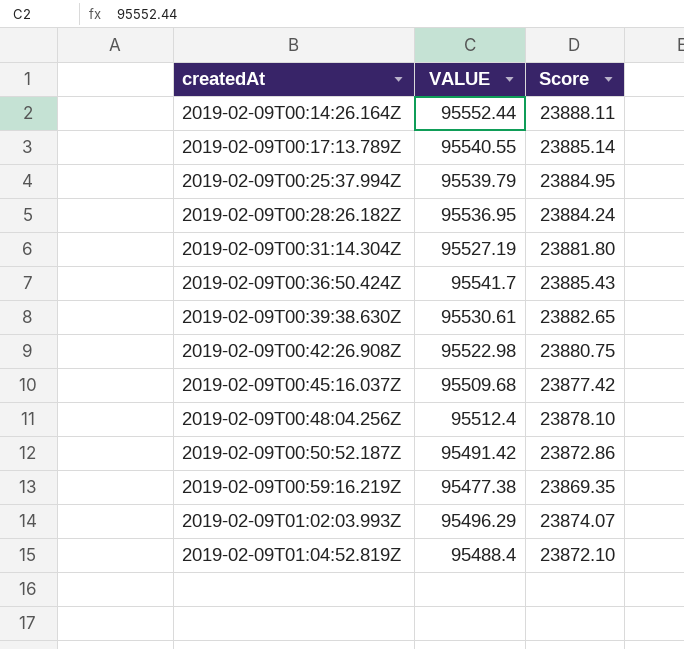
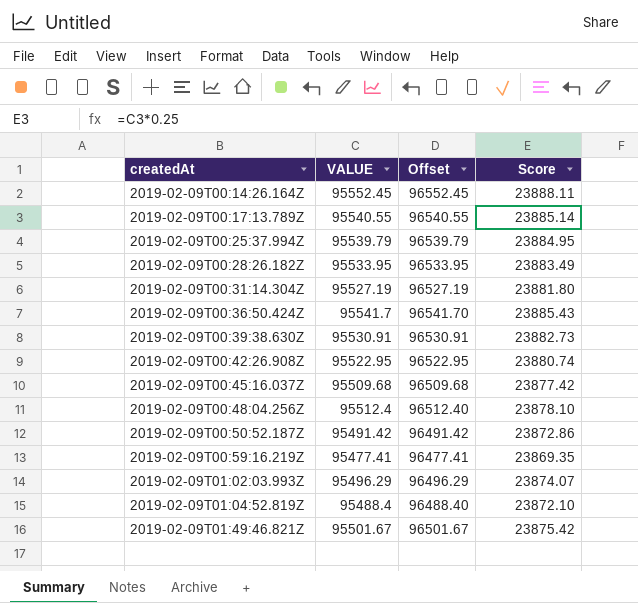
column Offset | formula: none -> [VALUE] + 1000
2019-02-09T00:14:26.164Z | VALUE: 95552.44 -> 95552.45
2019-02-09T00:28:26.182Z | VALUE: 95536.95 -> 95533.95
2019-02-09T00:28:26.182Z | Score: 23884.24 -> 23883.49
2019-02-09T00:39:38.630Z | VALUE: 95530.61 -> 95530.91
2019-02-09T00:39:38.630Z | Score: 23882.65 -> 23882.73
2019-02-09T00:42:26.908Z | VALUE: 95522.98 -> 95522.95
2019-02-09T00:42:26.908Z | Score: 23880.75 -> 23880.74
2019-02-09T00:59:16.219Z | VALUE: 95477.38 -> 95477.41
row 2019-02-09T01:49:46.821Z: none -> 95501.67 | 96501.67 | 23875.42

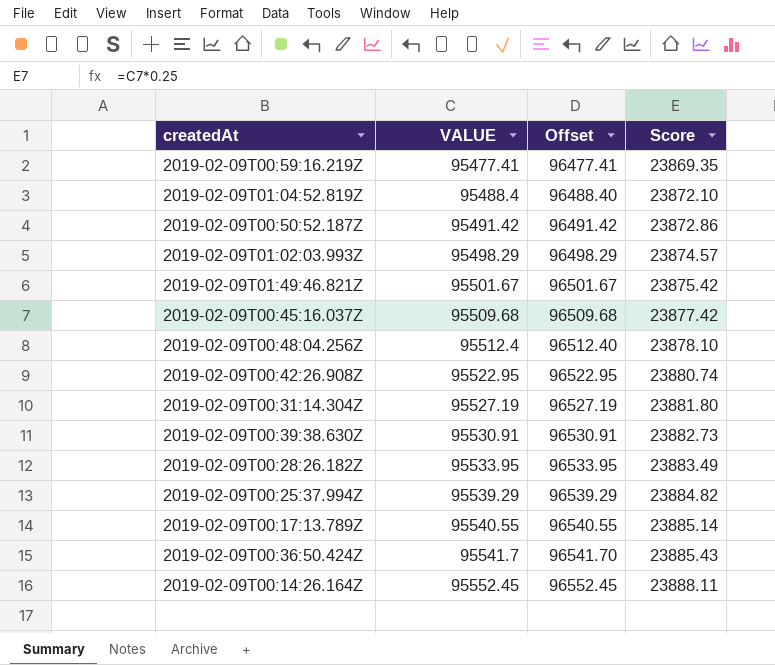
row order: createdAt ascending -> VALUE ascending
2019-02-09T01:02:03.993Z | VALUE: 95496.29 -> 95498.29
2019-02-09T01:02:03.993Z | Offset: 96496.29 -> 96498.29
2019-02-09T01:02:03.993Z | Score: 23874.07 -> 23874.57
2019-02-09T00:25:37.994Z | VALUE: 95539.79 -> 95539.29
2019-02-09T00:25:37.994Z | Offset: 96539.79 -> 96539.29
2019-02-09T00:25:37.994Z | Score: 23884.95 -> 23884.82

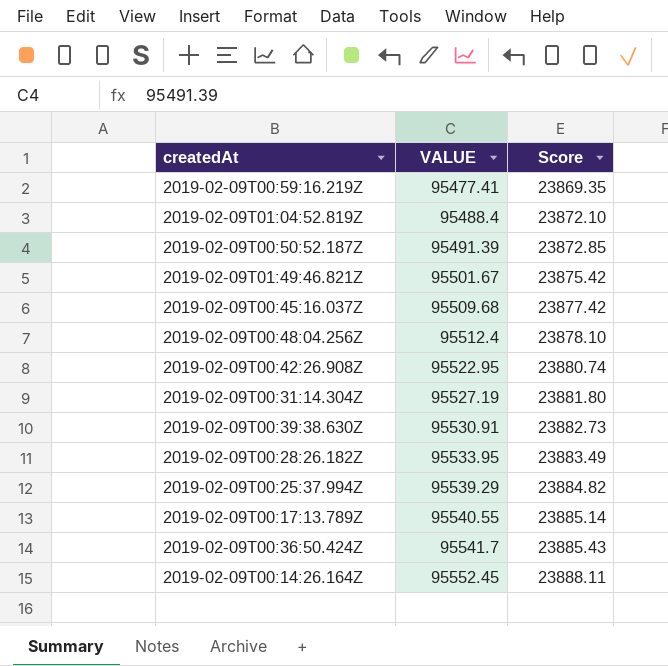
column Offset | formula: [VALUE] + 1000 -> none
row 2019-02-09T01:02:03.993Z: 95498.29 | 96498.29 | 23874.57 -> none
2019-02-09T00:50:52.187Z | VALUE: 95491.42 -> 95491.39
2019-02-09T00:50:52.187Z | Score: 23872.86 -> 23872.85

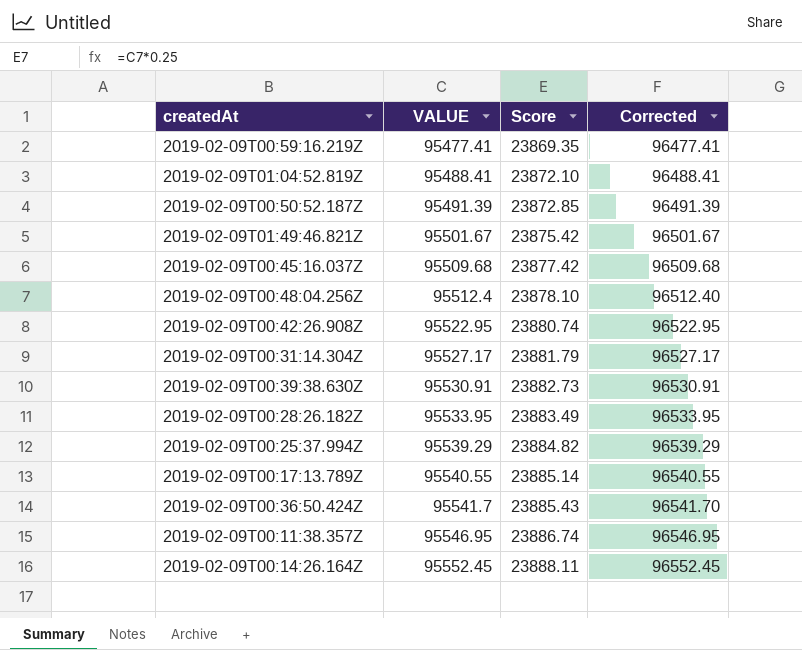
column Corrected | formula: none -> [VALUE] + 1000
2019-02-09T01:04:52.819Z | VALUE: 95488.4 -> 95488.41
2019-02-09T00:31:14.304Z | VALUE: 95527.19 -> 95527.17
2019-02-09T00:31:14.304Z | Score: 23881.80 -> 23881.79
row 2019-02-09T00:11:38.357Z: none -> 95546.95 | 23886.74 | 96546.95

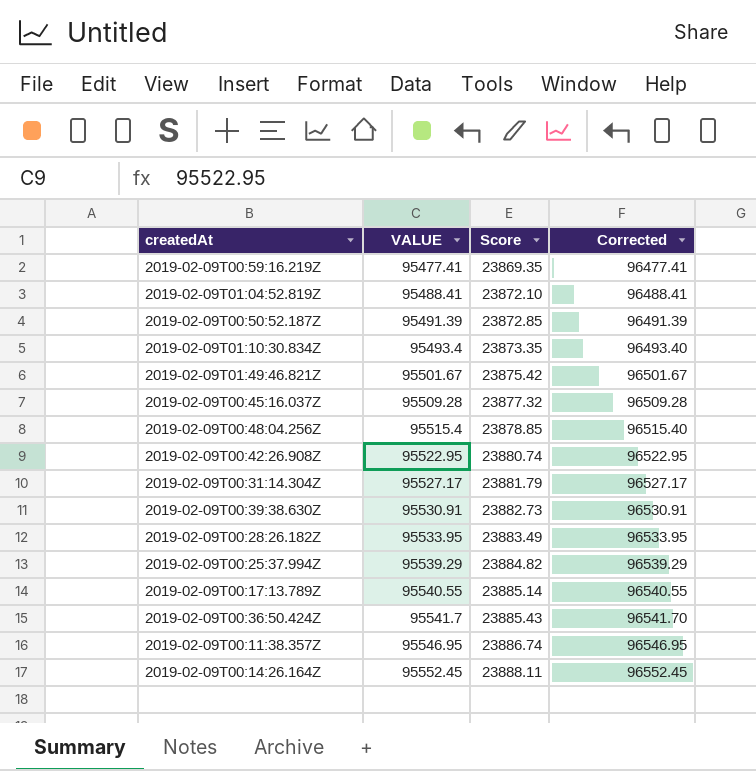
row 2019-02-09T01:10:30.834Z: none -> 95493.4 | 23873.35 | 96493.40
2019-02-09T00:45:16.037Z | VALUE: 95509.68 -> 95509.28
2019-02-09T00:45:16.037Z | Score: 23877.42 -> 23877.32
2019-02-09T00:45:16.037Z | Corrected: 96509.68 -> 96509.28
2019-02-09T00:48:04.256Z | VALUE: 95512.4 -> 95515.4
2019-02-09T00:48:04.256Z | Score: 23878.10 -> 23878.85
2019-02-09T00:48:04.256Z | Corrected: 96512.40 -> 96515.40

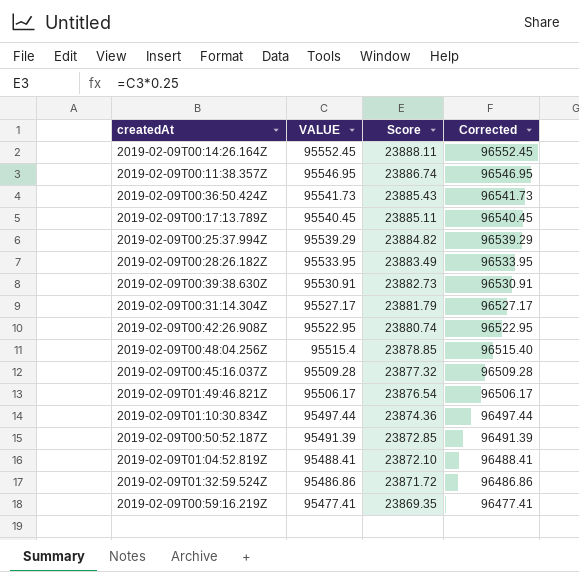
row order: VALUE ascending -> VALUE descending
2019-02-09T00:36:50.424Z | VALUE: 95541.7 -> 95541.73
2019-02-09T00:36:50.424Z | Corrected: 96541.70 -> 96541.73
2019-02-09T00:17:13.789Z | VALUE: 95540.55 -> 95540.45
2019-02-09T00:17:13.789Z | Score: 23885.14 -> 23885.11
2019-02-09T00:17:13.789Z | Corrected: 96540.55 -> 96540.45
2019-02-09T01:49:46.821Z | VALUE: 95501.67 -> 95506.17
2019-02-09T01:49:46.821Z | Score: 23875.42 -> 23876.54
2019-02-09T01:49:46.821Z | Corrected: 96501.67 -> 96506.17
2019-02-09T01:10:30.834Z | VALUE: 95493.4 -> 95497.44
2019-02-09T01:10:30.834Z | Score: 23873.35 -> 23874.36
2019-02-09T01:10:30.834Z | Corrected: 96493.40 -> 96497.44
row 2019-02-09T01:32:59.524Z: none -> 95486.86 | 23871.72 | 96486.86

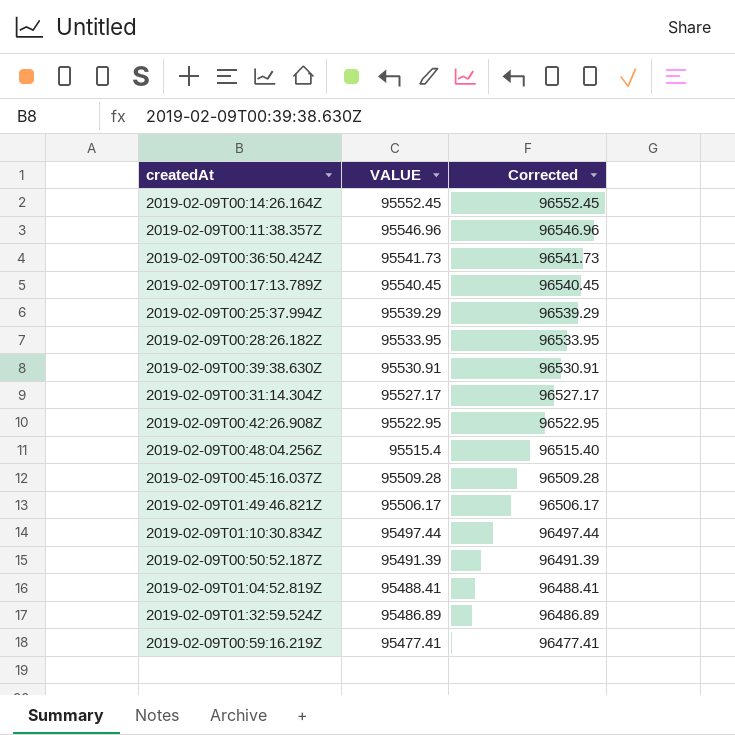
column Score | formula: [VALUE] * 0.25 -> none
2019-02-09T00:11:38.357Z | VALUE: 95546.95 -> 95546.96
2019-02-09T00:11:38.357Z | Corrected: 96546.95 -> 96546.96
2019-02-09T01:32:59.524Z | VALUE: 95486.86 -> 95486.89
2019-02-09T01:32:59.524Z | Corrected: 96486.86 -> 96486.89

